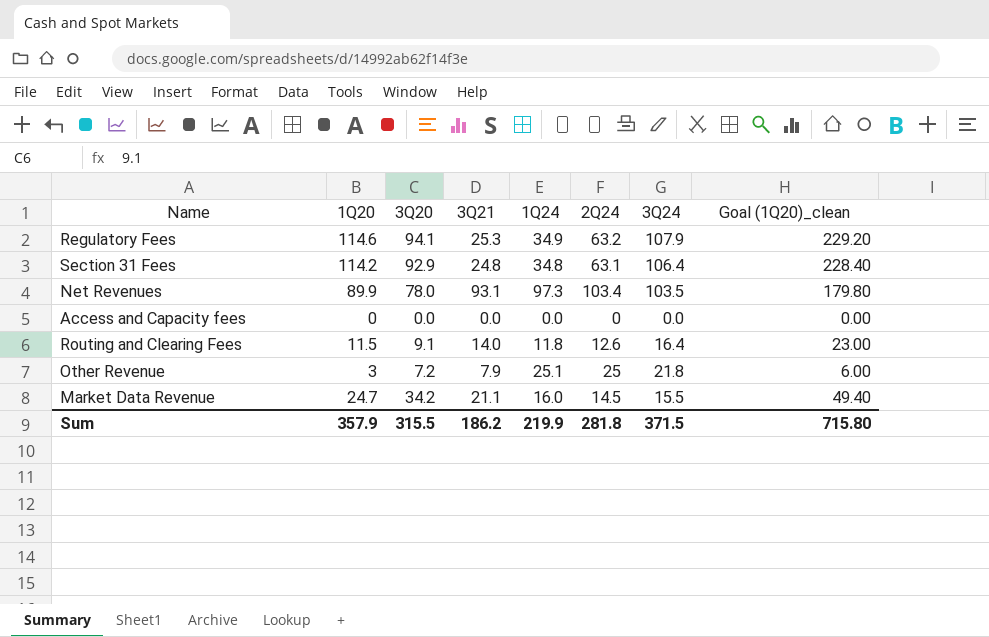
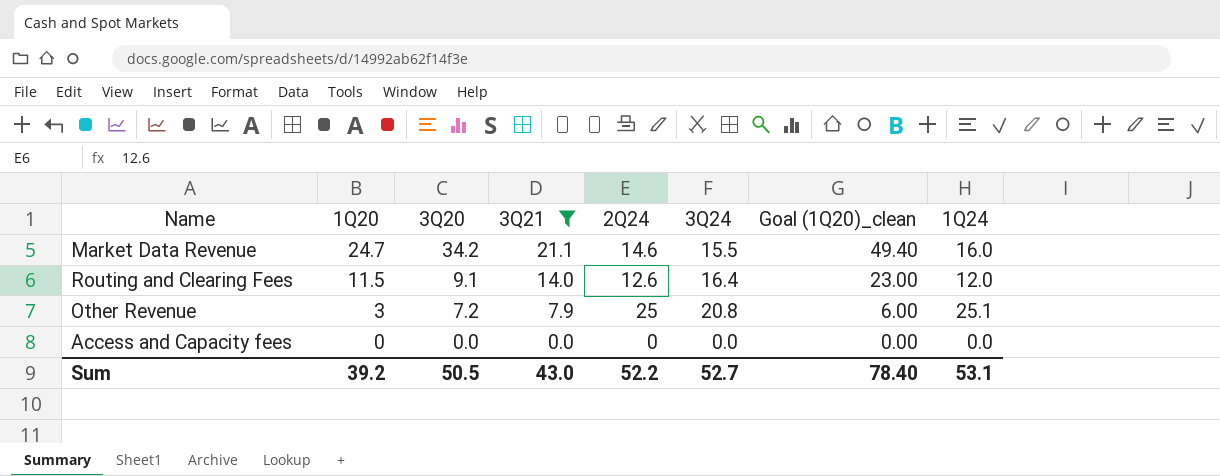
filter: none -> 3Q21 <= 21.1
row order: none -> 1Q20 descending
column 1Q24 | position: 5 -> 8
Market Data Revenue | 2Q24: 14.5 -> 14.6
Routing and Clearing Fees | 1Q24: 11.8 -> 12.0
Other Revenue | 3Q24: 21.8 -> 20.8
Sum | 1Q20: 357.9 -> 39.2
Sum | 3Q20: 315.5 -> 50.5
Sum | 3Q21: 186.2 -> 43.0
Sum | 2Q24: 281.8 -> 52.2
Sum | 3Q24: 371.5 -> 52.7
Sum | Goal (1Q20)_clean: 715.80 -> 78.40
Sum | 1Q24: 219.9 -> 53.1

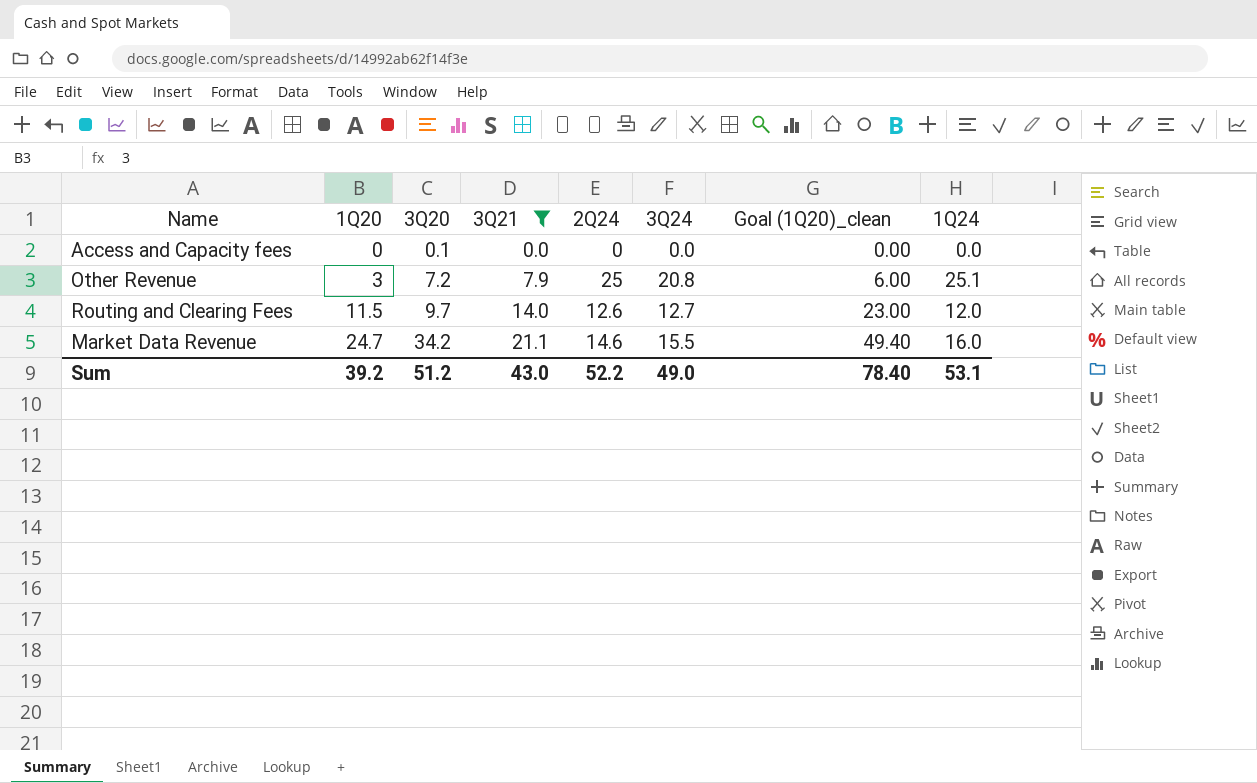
row order: 1Q20 descending -> 1Q20 ascending
Access and Capacity fees | 3Q20: 0.0 -> 0.1
Routing and Clearing Fees | 3Q20: 9.1 -> 9.7
Routing and Clearing Fees | 3Q24: 16.4 -> 12.7
Sum | 3Q20: 50.5 -> 51.2
Sum | 3Q24: 52.7 -> 49.0

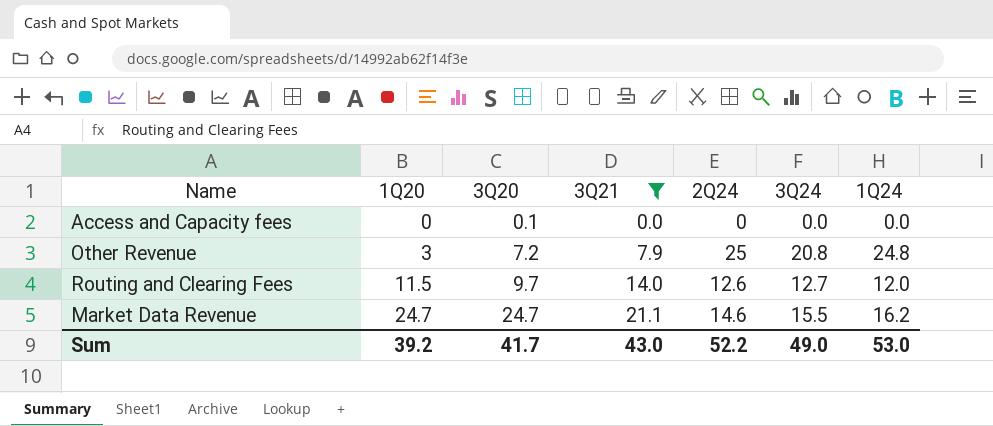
column Goal (1Q20)_clean | formula: [1Q20] * 2 -> none
Other Revenue | 1Q24: 25.1 -> 24.8
Market Data Revenue | 3Q20: 34.2 -> 24.7
Market Data Revenue | 1Q24: 16.0 -> 16.2
Sum | 3Q20: 51.2 -> 41.7
Sum | 1Q24: 53.1 -> 53.0

